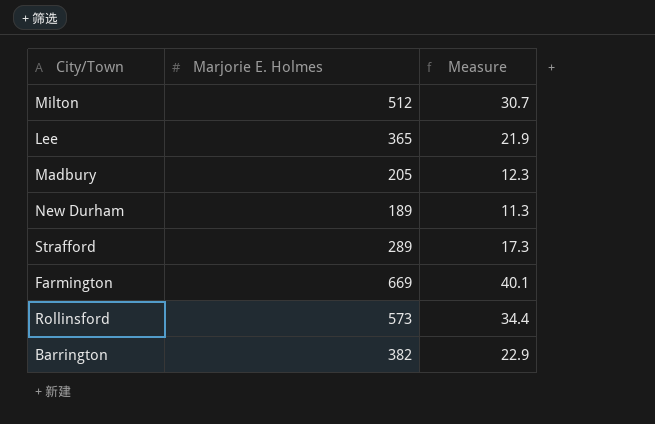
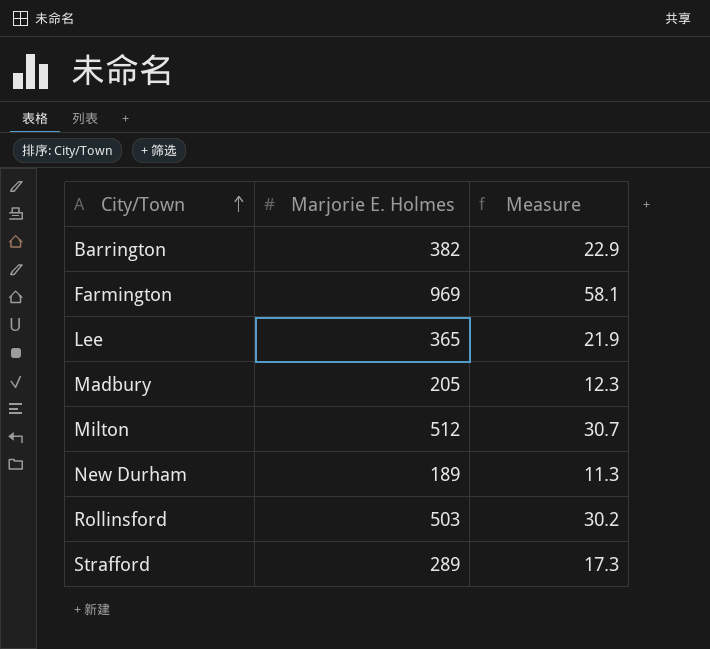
row order: none -> City/Town ascending
Farmington | Marjorie E. Holmes: 669 -> 969
Farmington | Measure: 40.1 -> 58.1
Rollinsford | Marjorie E. Holmes: 573 -> 503
Rollinsford | Measure: 34.4 -> 30.2

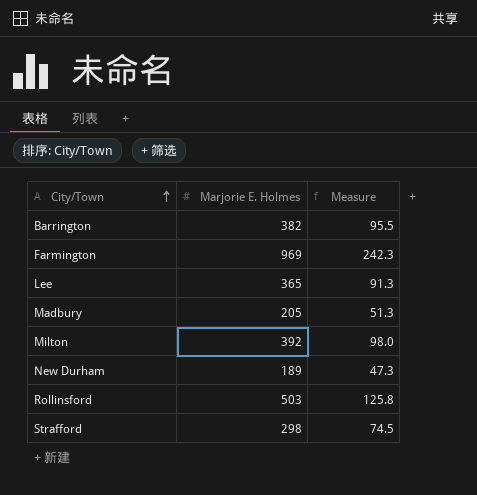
column Measure | formula: [Marjorie E. Holmes] * 0.06 -> [Marjorie E. Holmes] * 0.25
Milton | Marjorie E. Holmes: 512 -> 392
Strafford | Marjorie E. Holmes: 289 -> 298

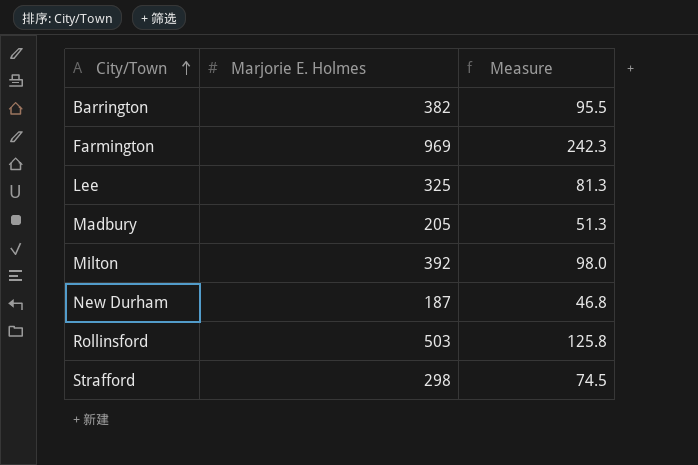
Lee | Marjorie E. Holmes: 365 -> 325
Lee | Measure: 91.3 -> 81.3
New Durham | Marjorie E. Holmes: 189 -> 187
New Durham | Measure: 47.3 -> 46.8

